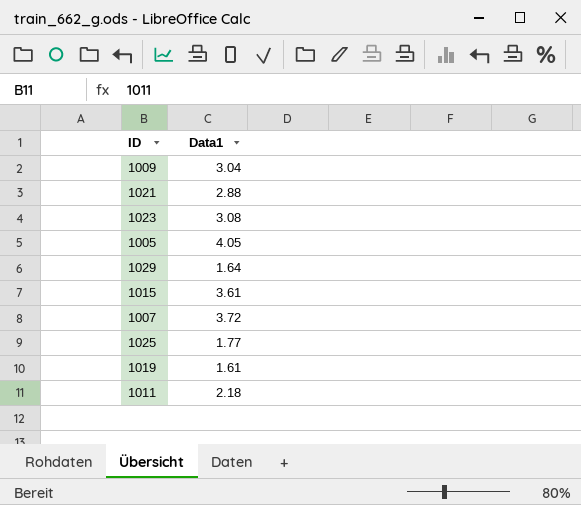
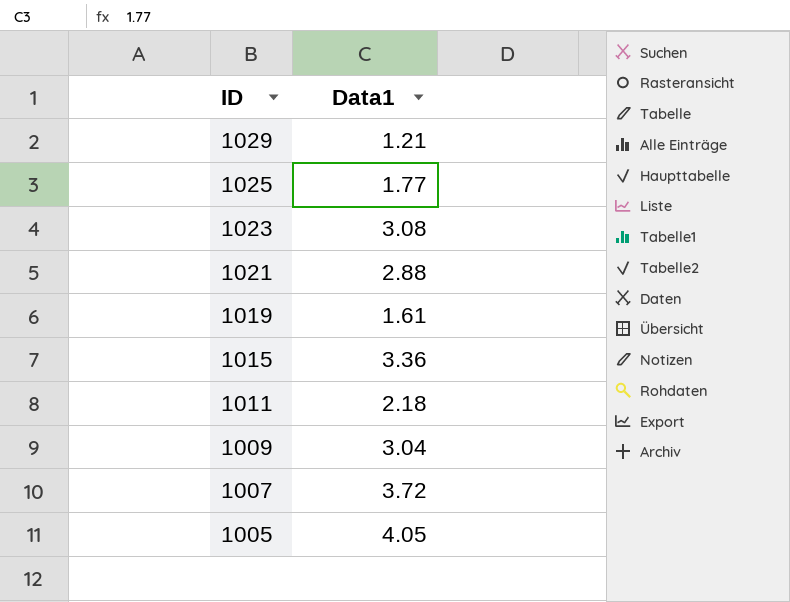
row order: none -> ID descending
1029 | Data1: 1.64 -> 1.21
1015 | Data1: 3.61 -> 3.36

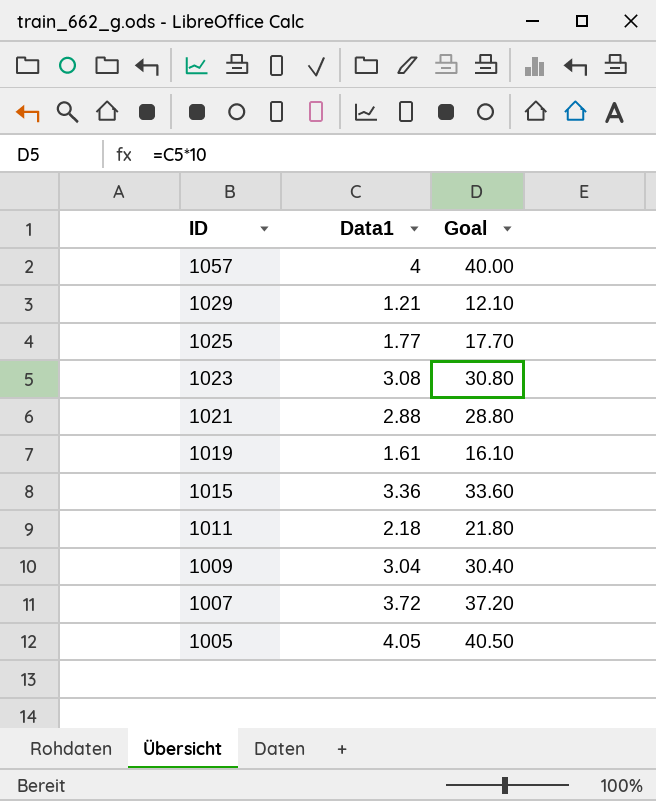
column Goal | formula: none -> [Data1] * 10
row 1057: none -> 4 | 40.00

